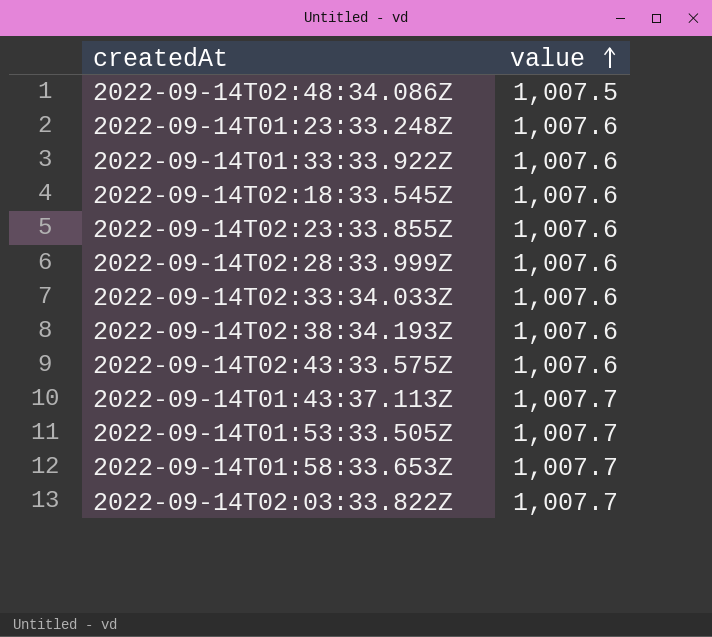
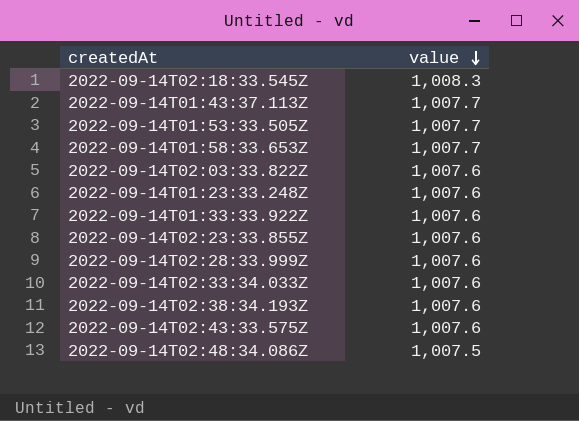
row order: value ascending -> value descending
2022-09-14T02:18:33.545Z | value: 1,007.6 -> 1,008.3
2022-09-14T02:03:33.822Z | value: 1,007.7 -> 1,007.6

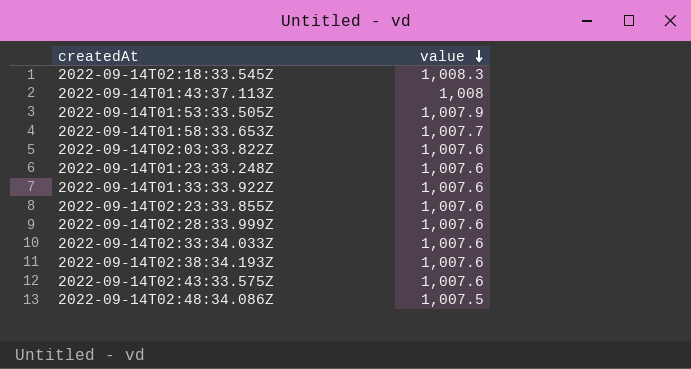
2022-09-14T01:43:37.113Z | value: 1,007.7 -> 1,008
2022-09-14T01:53:33.505Z | value: 1,007.7 -> 1,007.9

